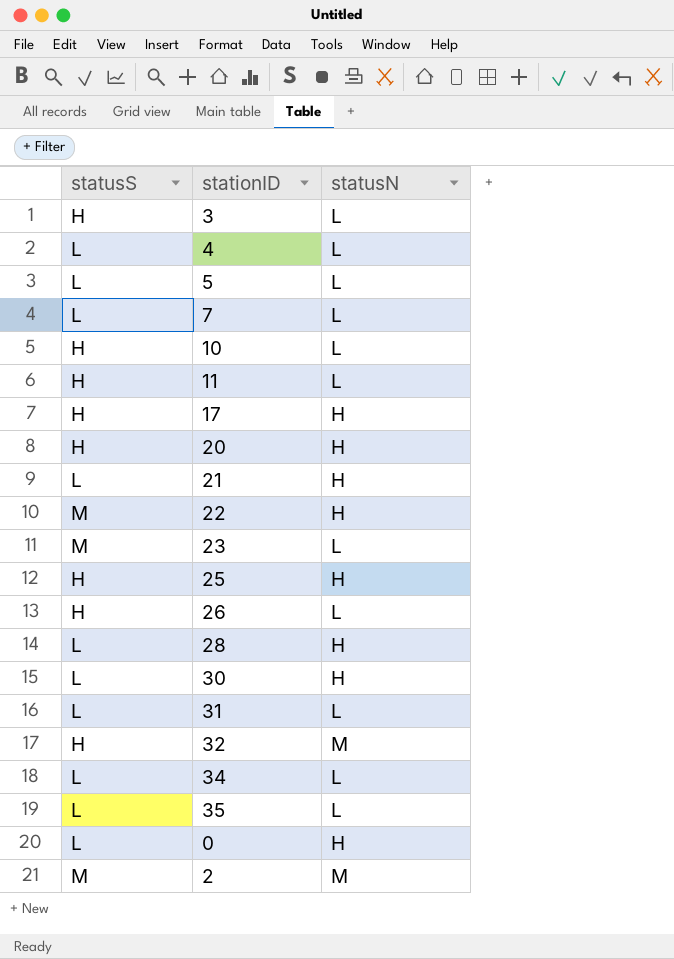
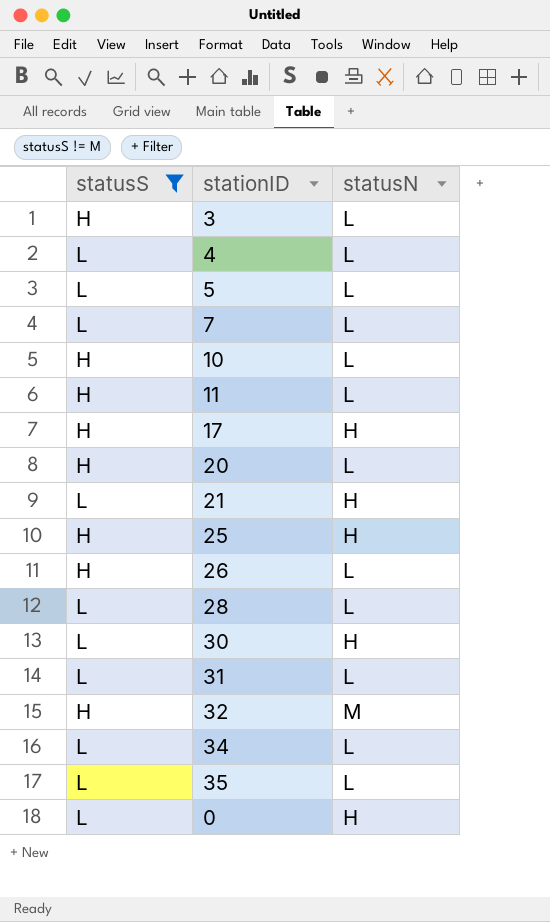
filter: none -> statusS != M
20 | statusN: H -> L
28 | statusN: H -> L

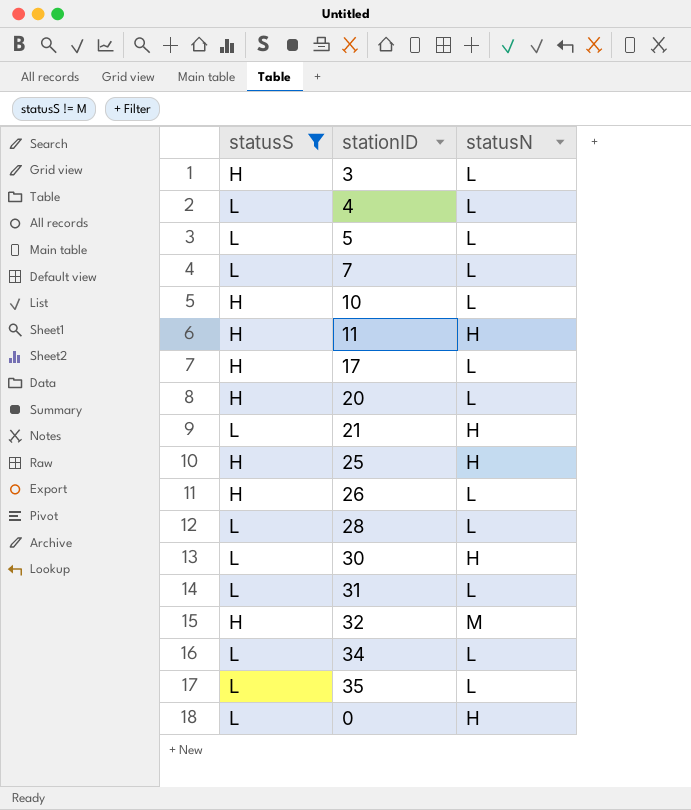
11 | statusN: L -> H
17 | statusN: H -> L

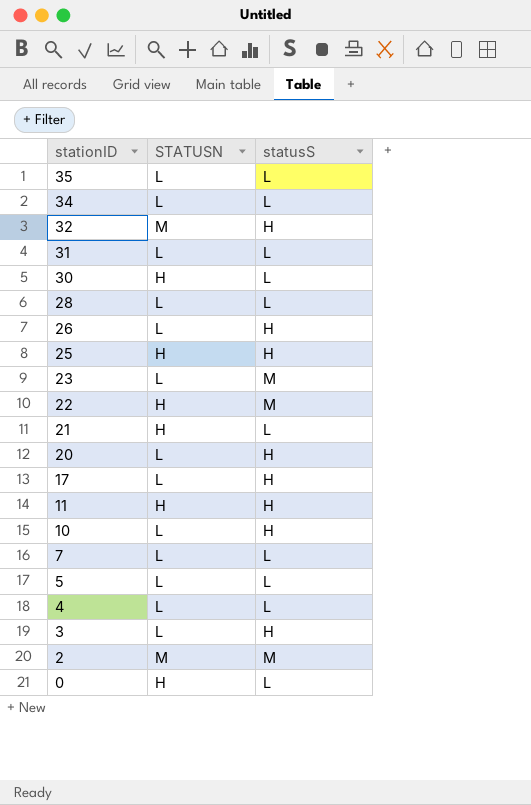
filter: statusS != M -> none
row order: none -> stationID descending
column name: statusN -> STATUSN
column statusS | position: 1 -> 3

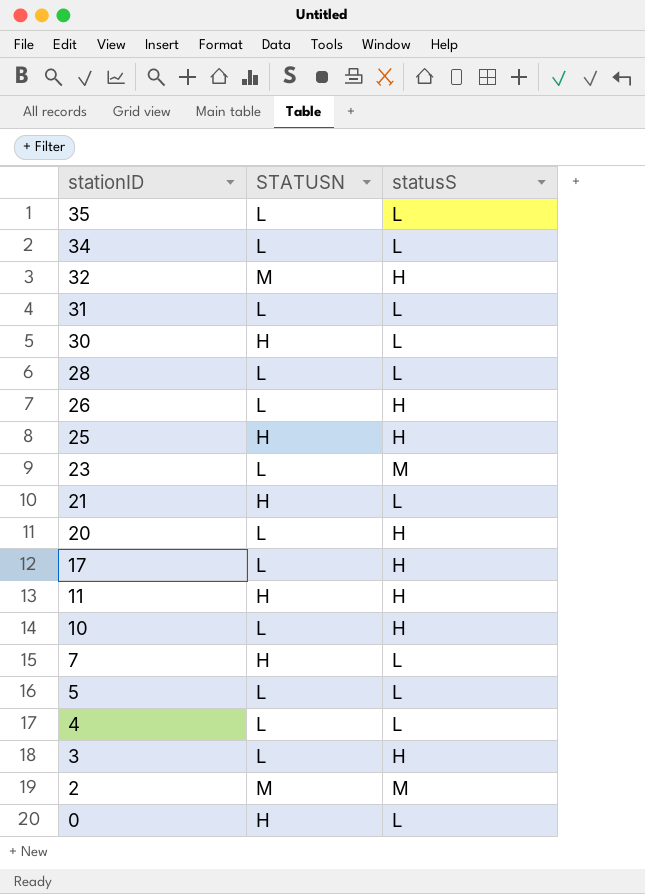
row 22: H | M -> none
7 | STATUSN: L -> H

